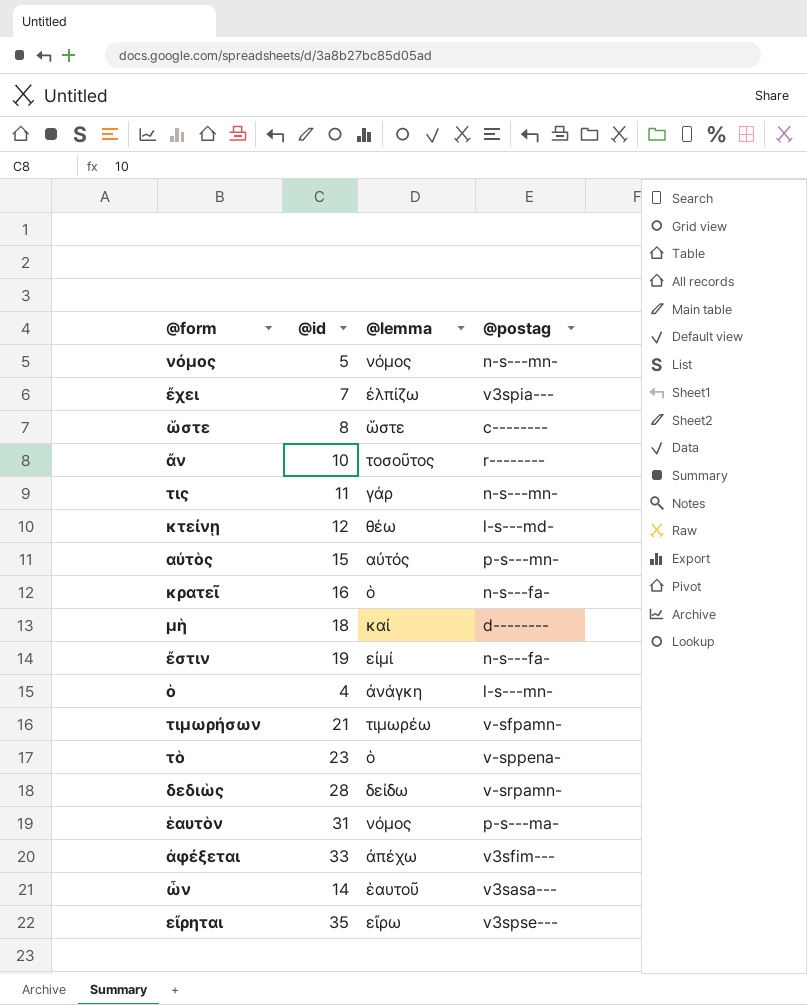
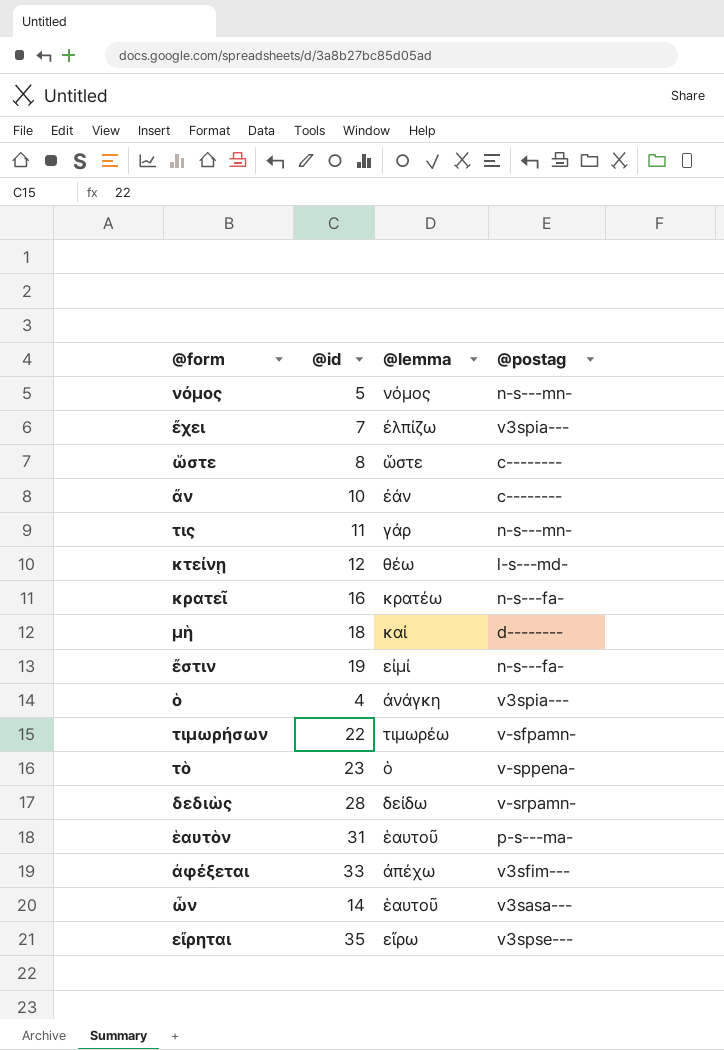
row αὐτὸς: 15 | αὐτός | p-s---mn- -> none
ἄν | @lemma: τοσοῦτος -> ἐάν
ἄν | @postag: r-------- -> c--------
κρατεῖ | @lemma: ὁ -> κρατέω
ὁ | @postag: l-s---mn- -> v3spia---
τιμωρήσων | @id: 21 -> 22
ἑαυτὸν | @lemma: νόμος -> ἑαυτοῦ

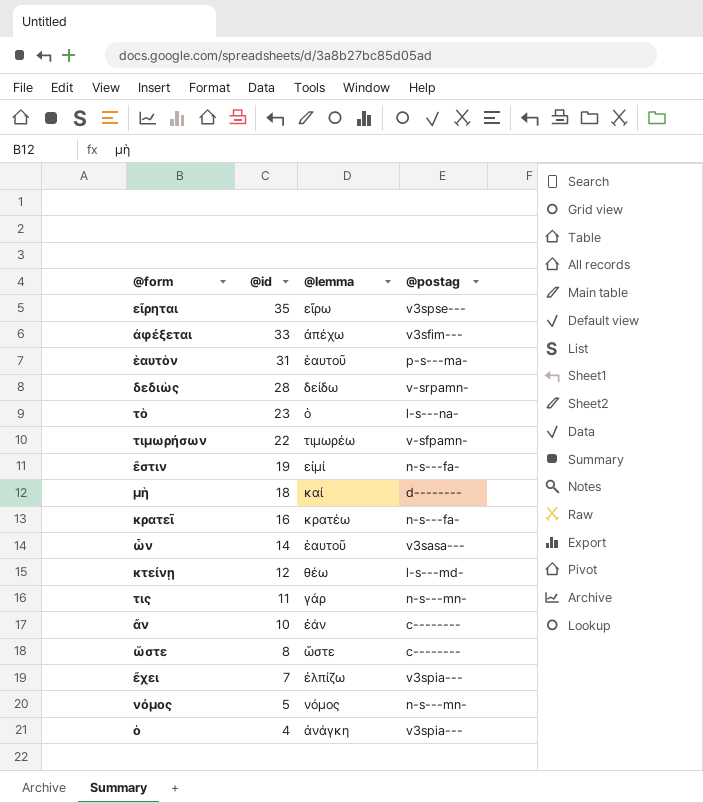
row order: none -> @id descending
τὸ | @postag: v-sppena- -> l-s---na-

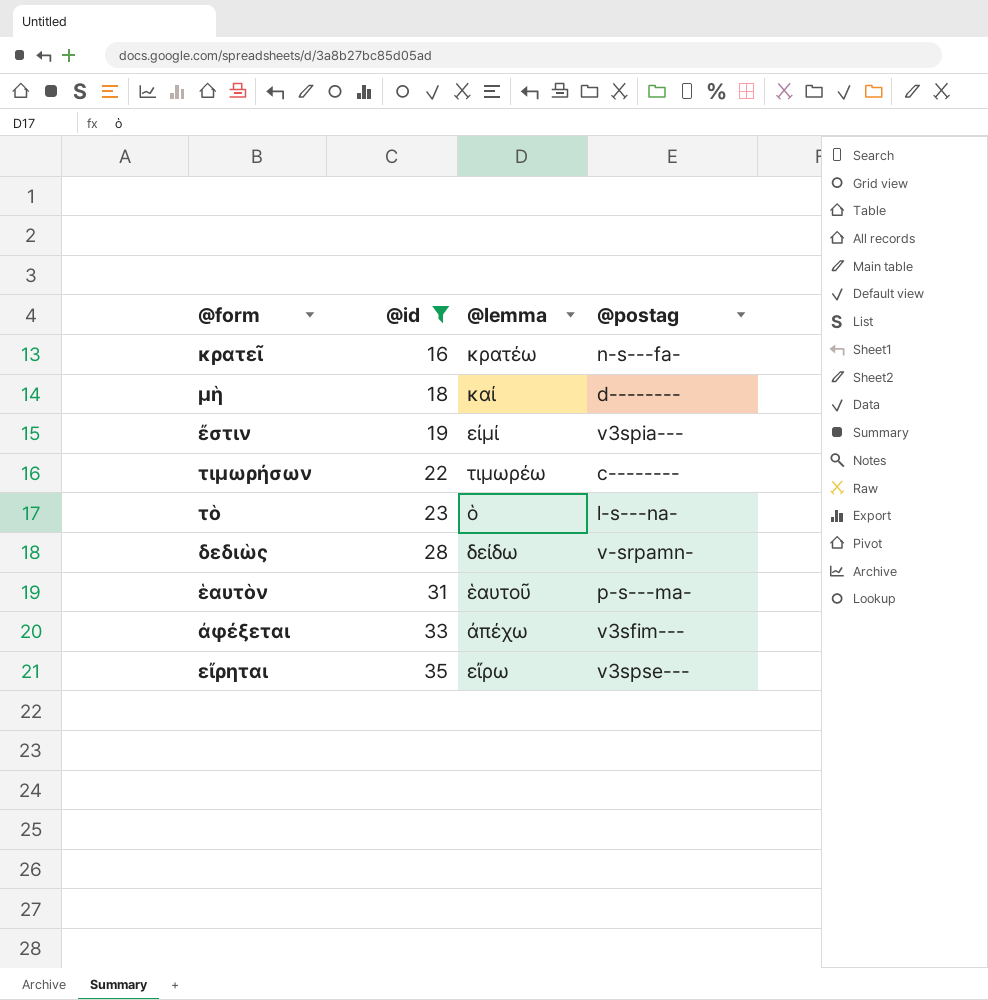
filter: none -> @id >= 16
row order: @id descending -> @id ascending
ἔστιν | @postag: n-s---fa- -> v3spia---
τιμωρήσων | @postag: v-sfpamn- -> c--------

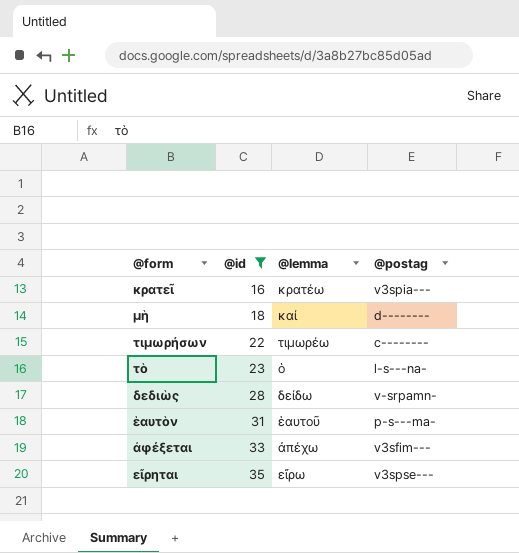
row ἔστιν: 19 | εἰμί | v3spia--- -> none
κρατεῖ | @postag: n-s---fa- -> v3spia---

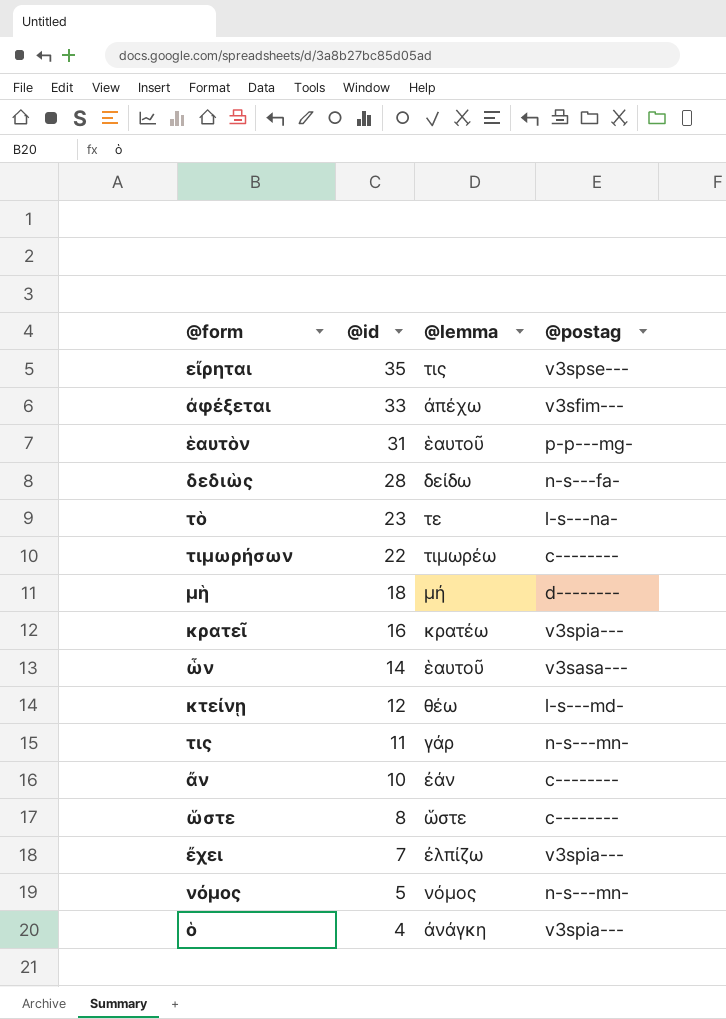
filter: @id >= 16 -> none
row order: @id ascending -> @id descending
εἴρηται | @lemma: εἴρω -> τις
ἑαυτὸν | @postag: p-s---ma- -> p-p---mg-
δεδιὼς | @postag: v-srpamn- -> n-s---fa-
τὸ | @lemma: ὁ -> τε
μὴ | @lemma: καί -> μή

